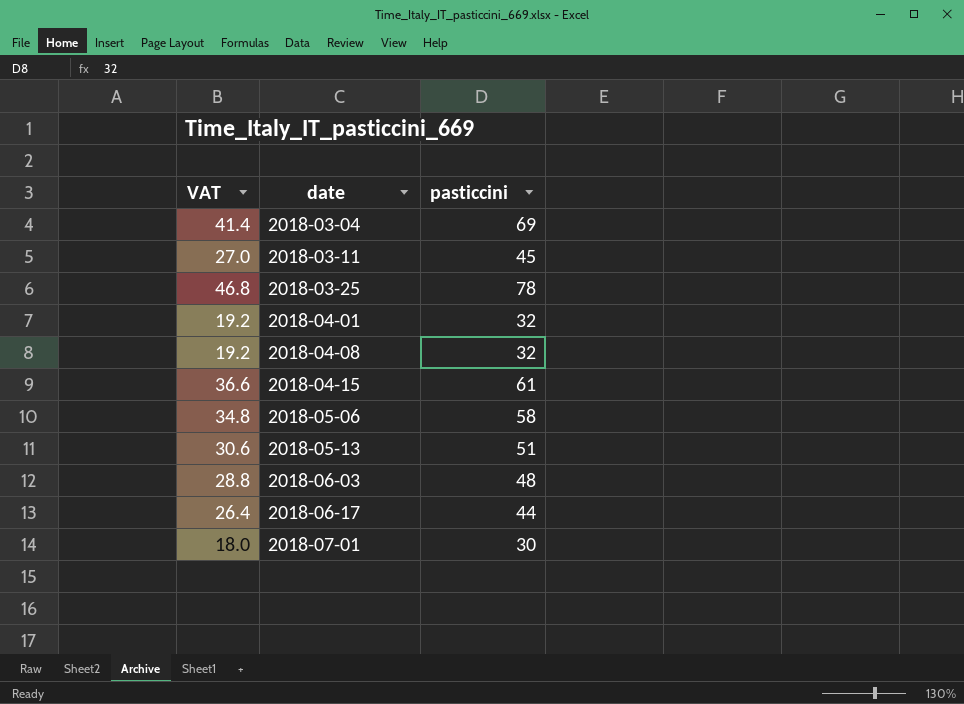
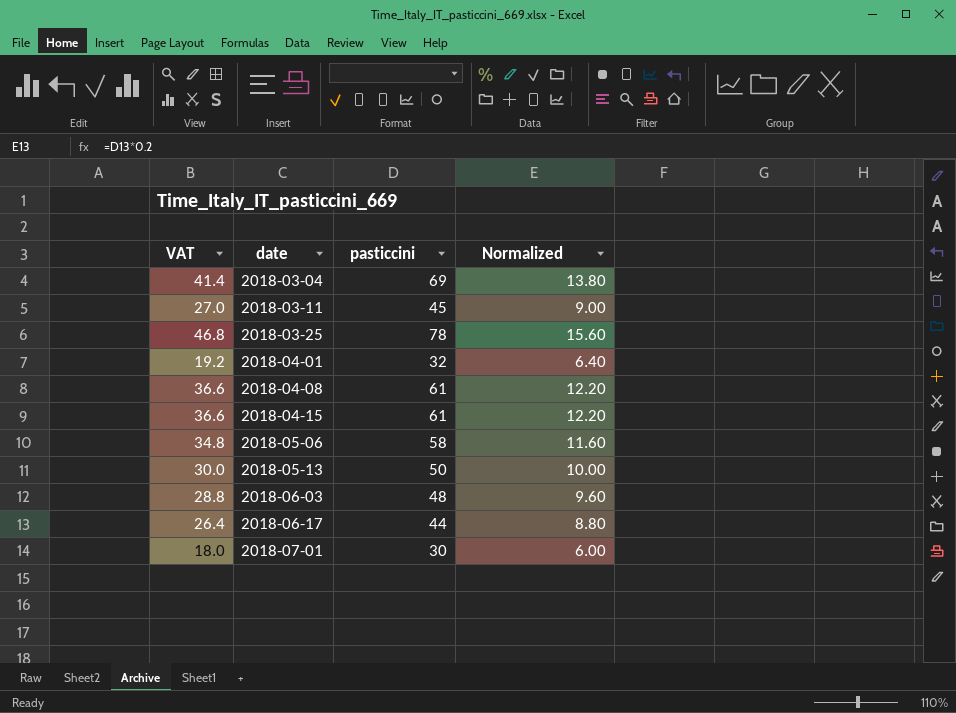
column Normalized | formula: none -> [pasticcini] * 0.2
2018-04-08 | VAT: 19.2 -> 36.6
2018-04-08 | pasticcini: 32 -> 61
2018-05-13 | VAT: 30.6 -> 30.0
2018-05-13 | pasticcini: 51 -> 50

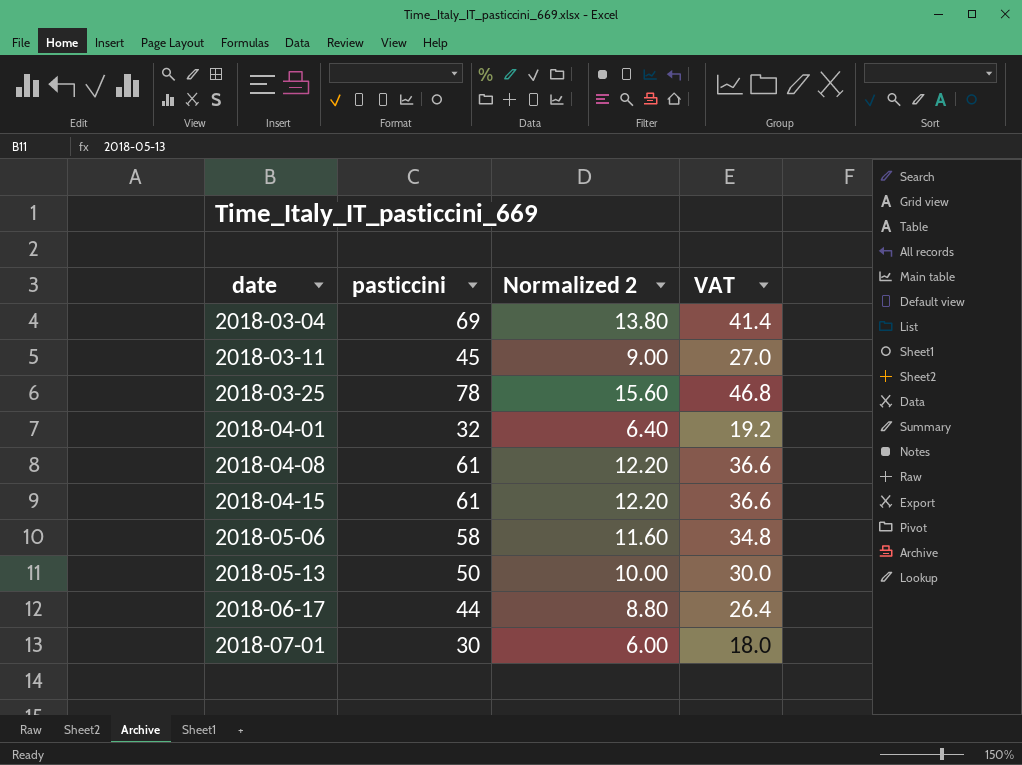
column name: Normalized -> Normalized 2
column VAT | position: 1 -> 4
row 2018-06-03: 28.8 | 48 | 9.60 -> none

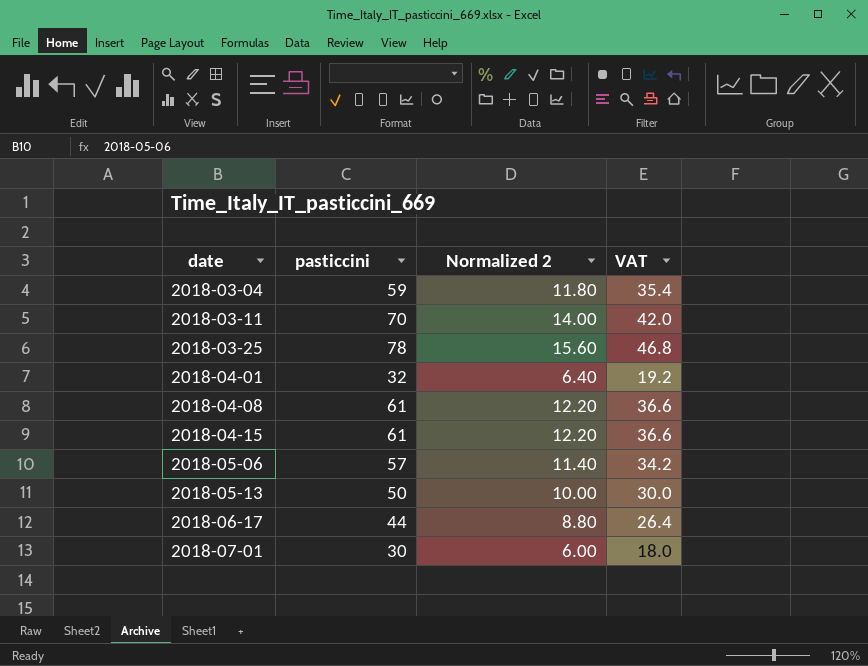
2018-03-04 | pasticcini: 69 -> 59
2018-03-04 | Normalized 2: 13.80 -> 11.80
2018-03-04 | VAT: 41.4 -> 35.4
2018-03-11 | pasticcini: 45 -> 70
2018-03-11 | Normalized 2: 9.00 -> 14.00
2018-03-11 | VAT: 27.0 -> 42.0
2018-05-06 | pasticcini: 58 -> 57
2018-05-06 | Normalized 2: 11.60 -> 11.40
2018-05-06 | VAT: 34.8 -> 34.2

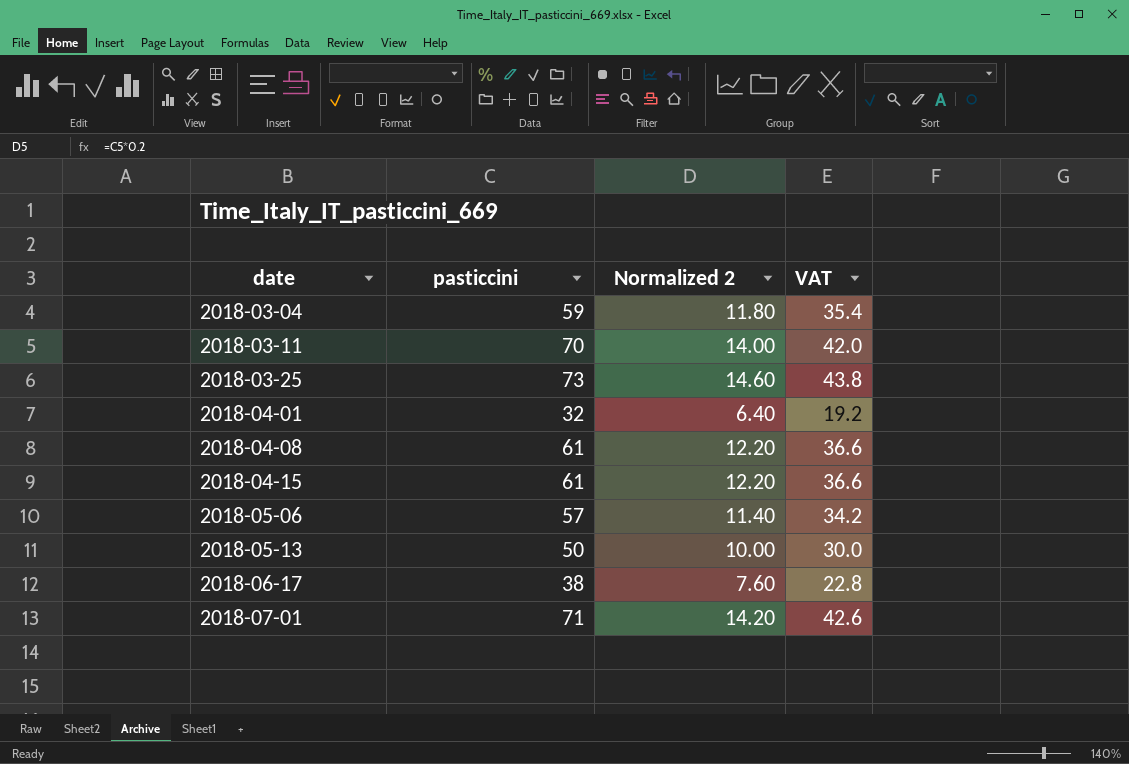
2018-03-25 | pasticcini: 78 -> 73
2018-03-25 | Normalized 2: 15.60 -> 14.60
2018-03-25 | VAT: 46.8 -> 43.8
2018-06-17 | pasticcini: 44 -> 38
2018-06-17 | Normalized 2: 8.80 -> 7.60
2018-06-17 | VAT: 26.4 -> 22.8
2018-07-01 | pasticcini: 30 -> 71
2018-07-01 | Normalized 2: 6.00 -> 14.20
2018-07-01 | VAT: 18.0 -> 42.6

